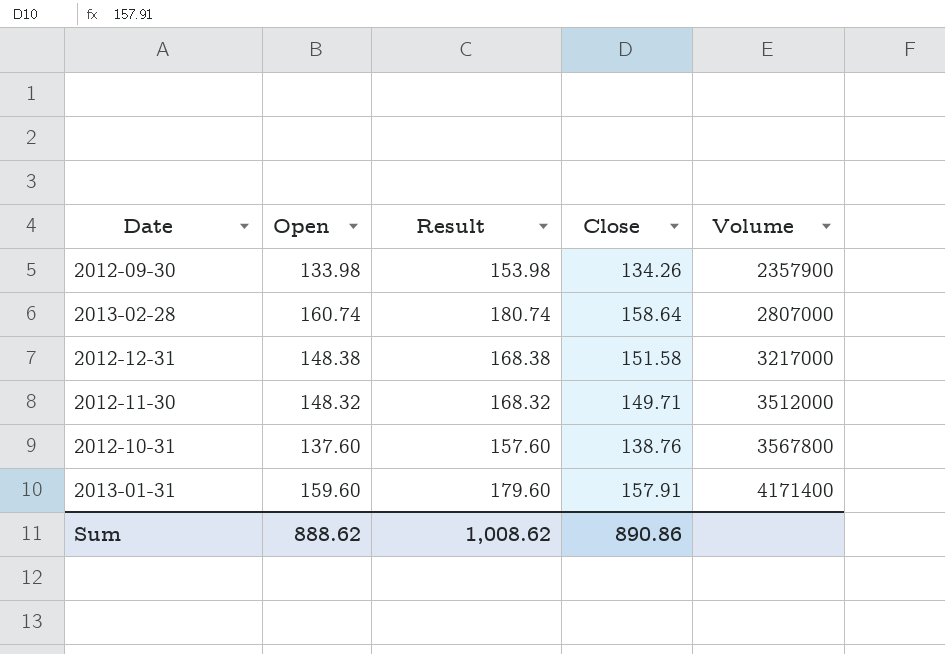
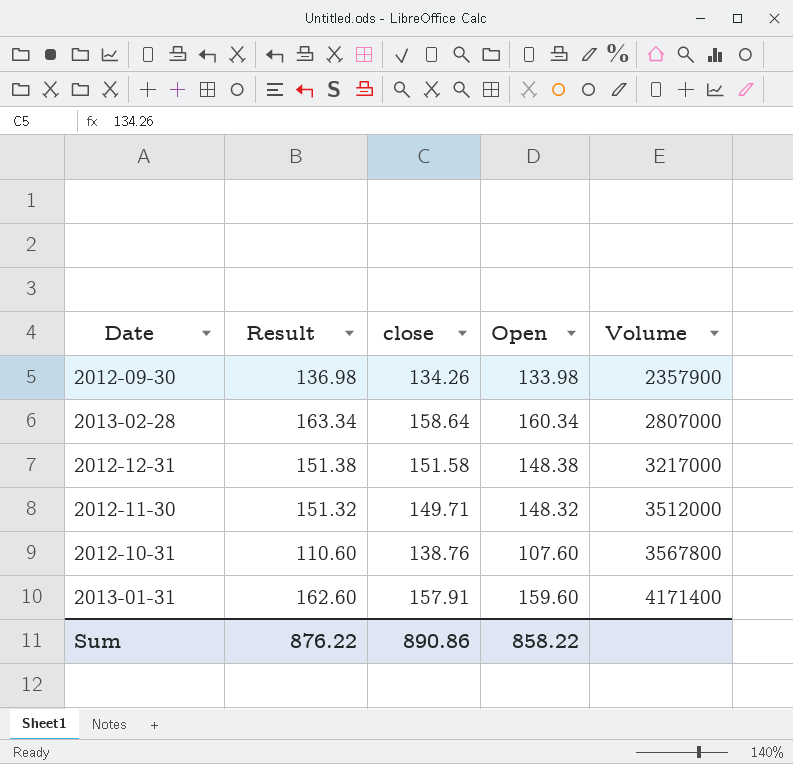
column Result | formula: [Open] + 20 -> [Open] + 3
column name: Close -> close
column Open | position: 2 -> 4
2013-02-28 | Open: 160.74 -> 160.34
2012-10-31 | Open: 137.60 -> 107.60
Sum | Result: 1,008.62 -> 876.22
Sum | Open: 888.62 -> 858.22

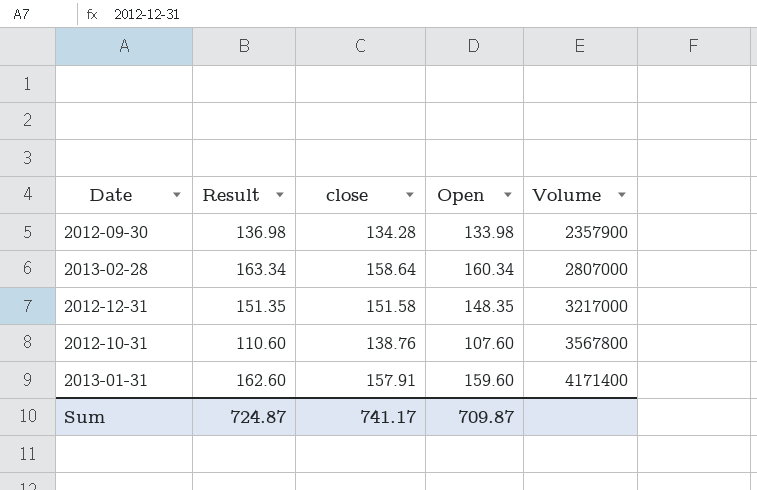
row 2012-11-30: 151.32 | 149.71 | 148.32 | 3512000 -> none
2012-09-30 | close: 134.26 -> 134.28
2012-12-31 | Result: 151.38 -> 151.35
2012-12-31 | Open: 148.38 -> 148.35
Sum | Result: 876.22 -> 724.87
Sum | close: 890.86 -> 741.17
Sum | Open: 858.22 -> 709.87

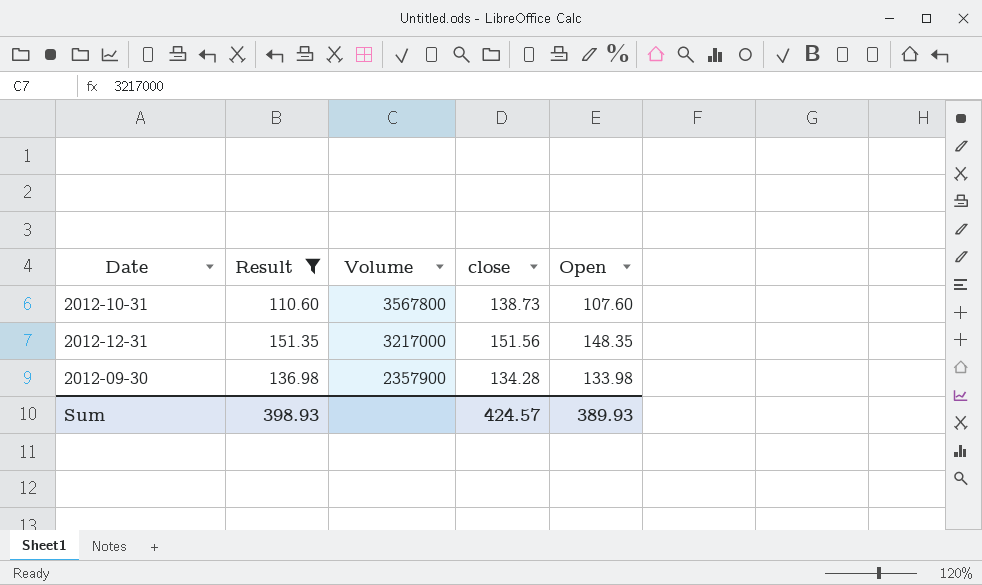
filter: none -> Result <= 151.35
row order: Volume ascending -> Volume descending
column Volume | position: 5 -> 3
2012-10-31 | close: 138.76 -> 138.73
2012-12-31 | close: 151.58 -> 151.56
Sum | Result: 724.87 -> 398.93
Sum | close: 741.17 -> 424.57
Sum | Open: 709.87 -> 389.93

